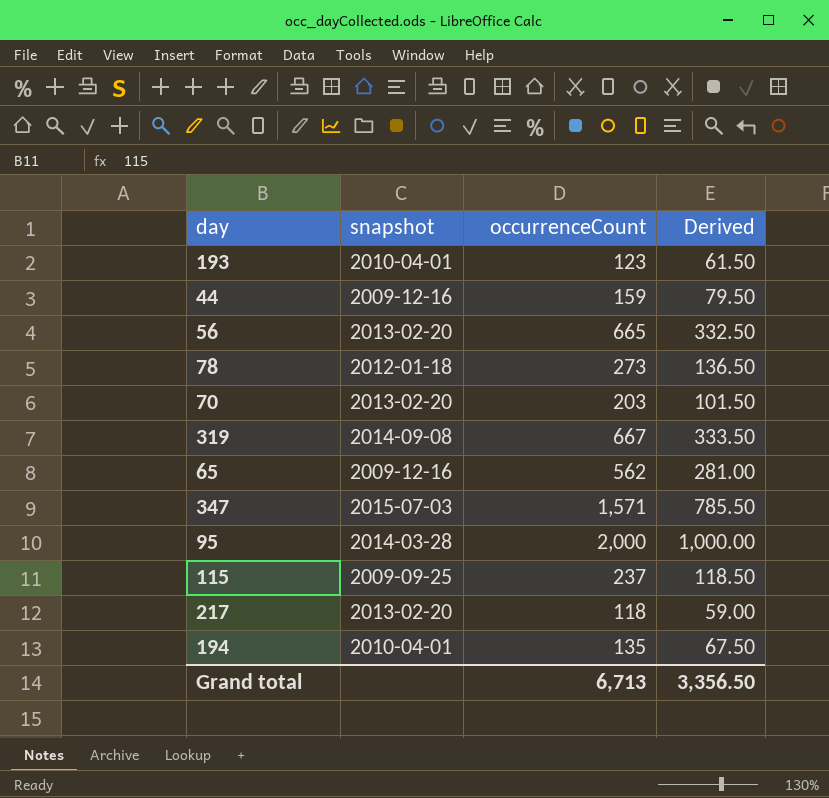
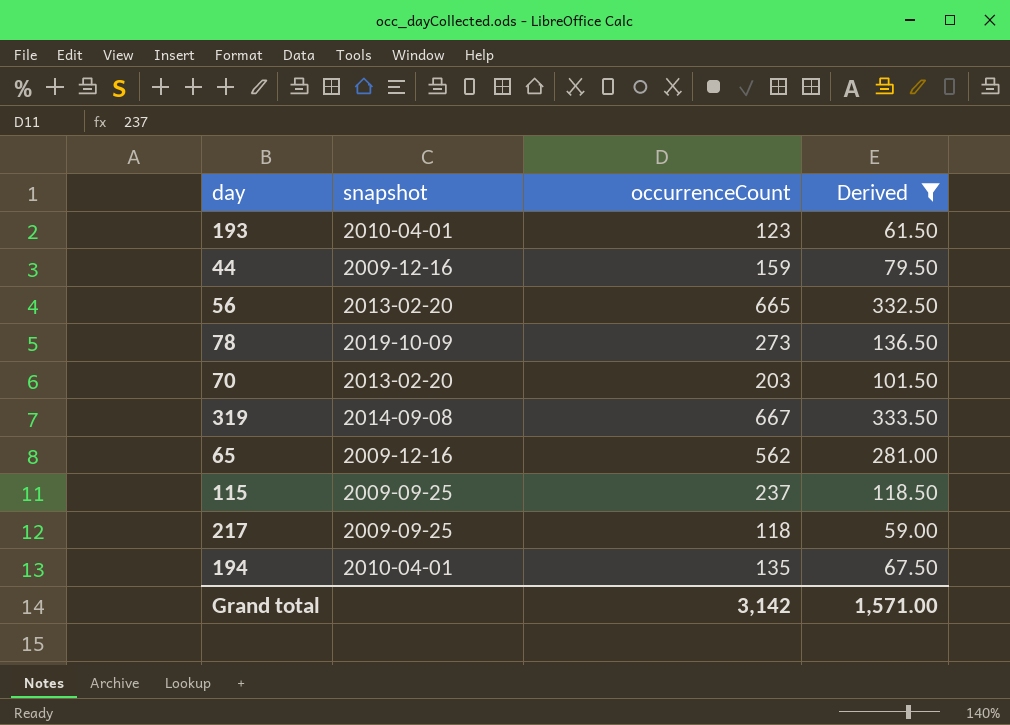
filter: none -> Derived <= 333.50
78 | snapshot: 2012-01-18 -> 2019-10-09
217 | snapshot: 2013-02-20 -> 2009-09-25
Grand total | occurrenceCount: 6,713 -> 3,142
Grand total | Derived: 3,356.50 -> 1,571.00

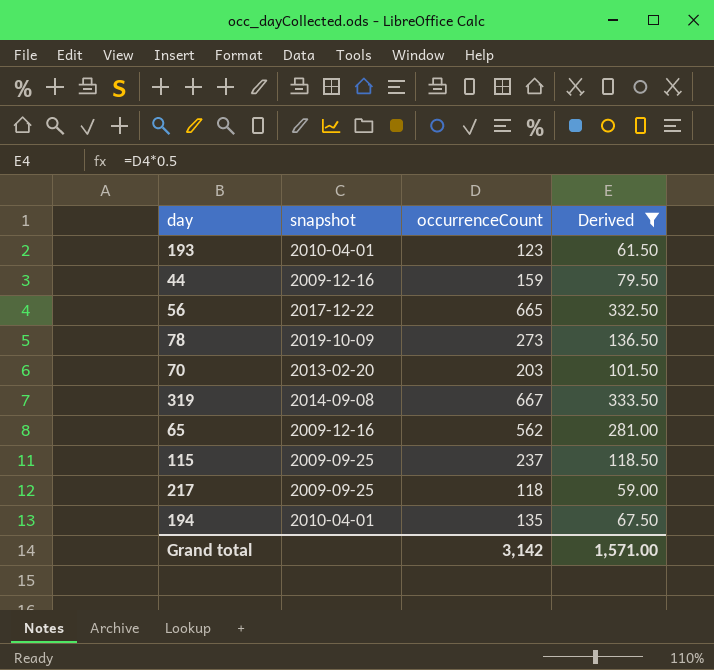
56 | snapshot: 2013-02-20 -> 2017-12-22

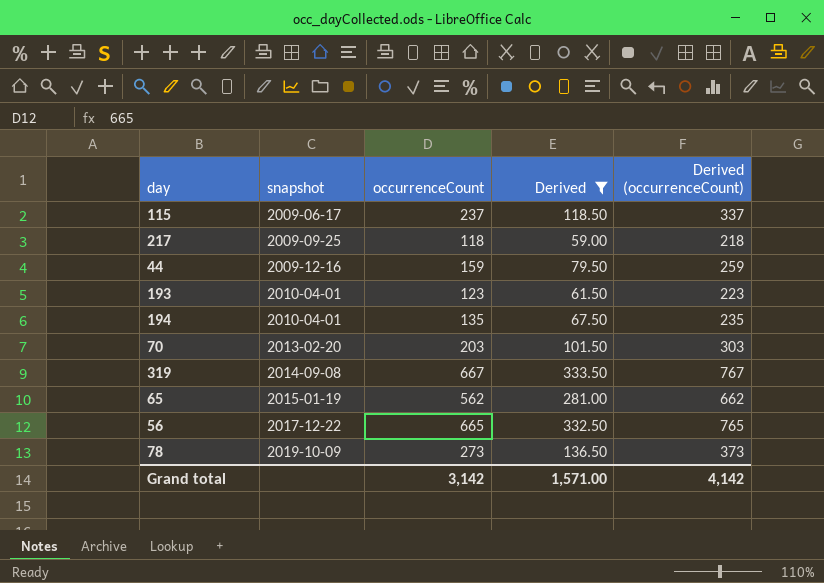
row order: none -> snapshot ascending
column Derived (occurrenceCount) | formula: none -> [occurrenceCount] + 100
115 | snapshot: 2009-09-25 -> 2009-06-17
65 | snapshot: 2009-12-16 -> 2015-01-19

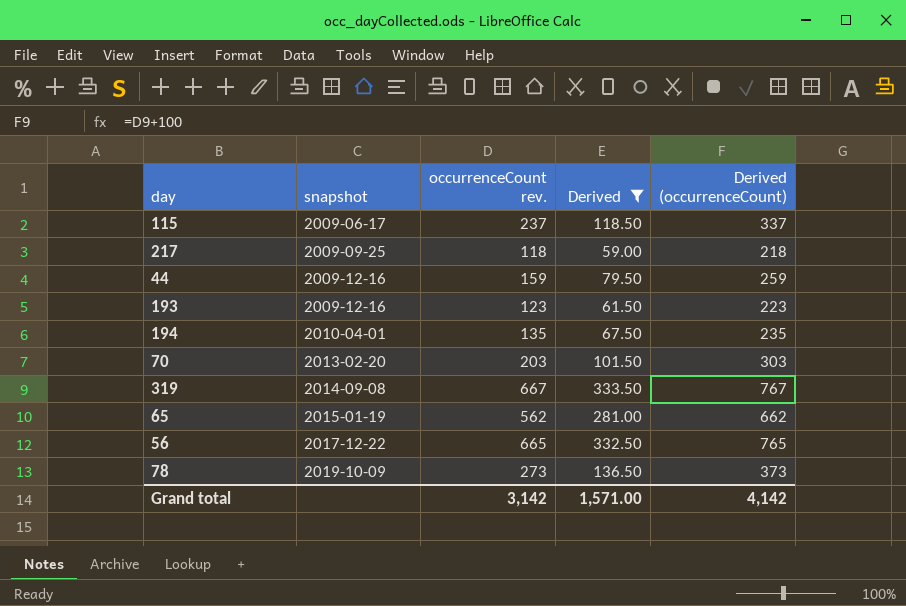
column name: occurrenceCount -> occurrenceCount rev.
193 | snapshot: 2010-04-01 -> 2009-12-16

